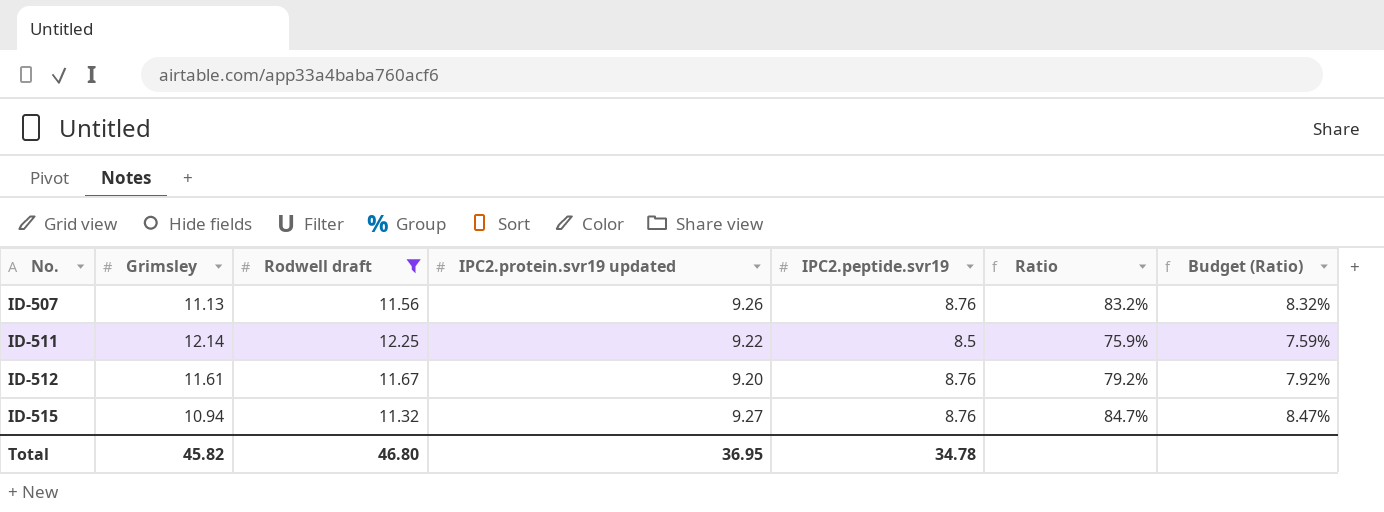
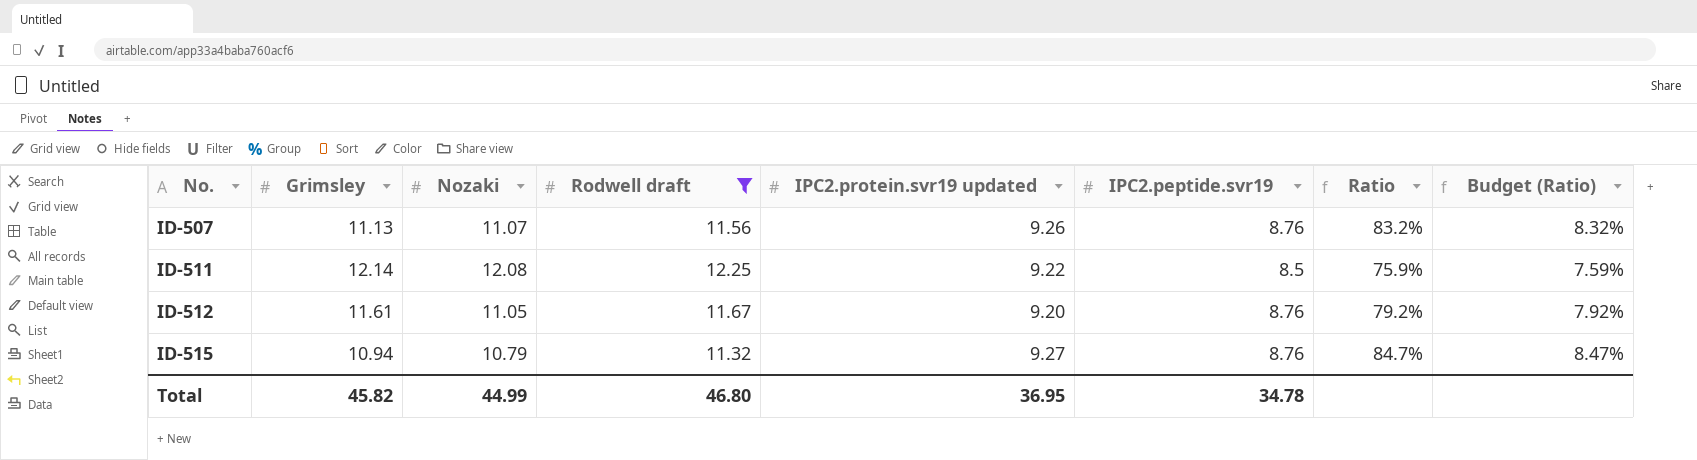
column Nozaki | position: none -> 3

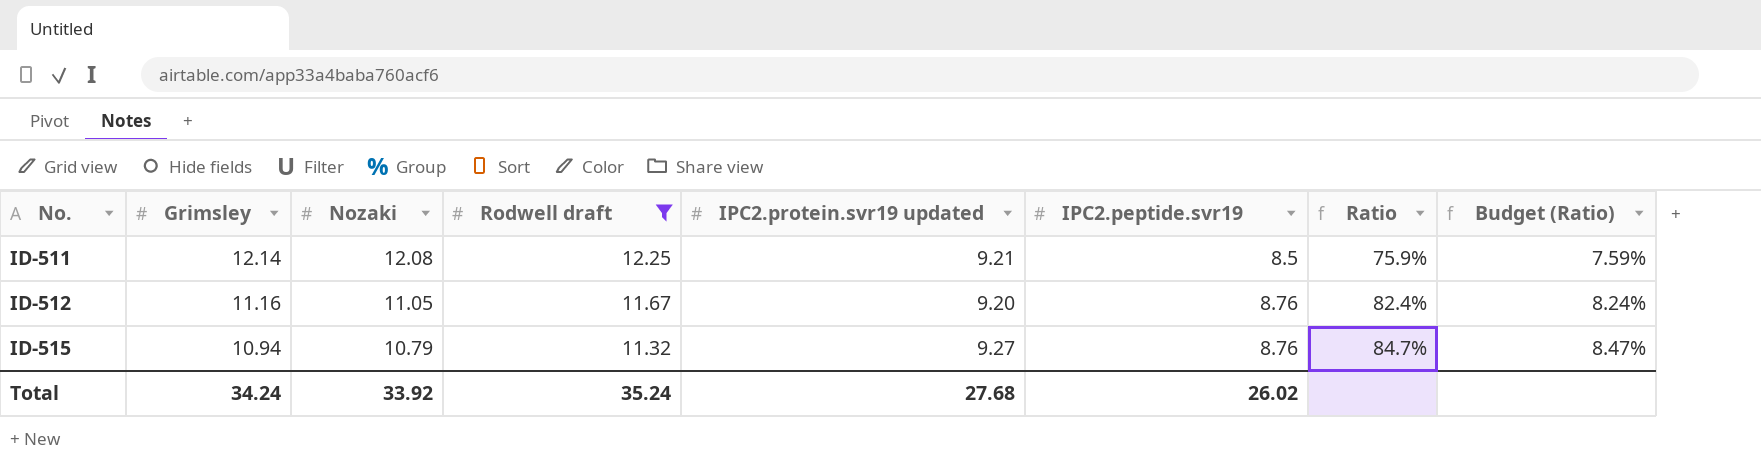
row ID-507: 11.13 | 11.07 | 11.56 | 9.26 | 8.76 | 83.2% | 8.32% -> none
ID-511 | IPC2.protein.svr19 updated: 9.22 -> 9.21
ID-512 | Grimsley: 11.61 -> 11.16
ID-512 | Ratio: 79.2% -> 82.4%
ID-512 | Budget (Ratio): 7.92% -> 8.24%
Total | Grimsley: 45.82 -> 34.24
Total | Nozaki: 44.99 -> 33.92
Total | Rodwell draft: 46.80 -> 35.24
Total | IPC2.protein.svr19 updated: 36.95 -> 27.68
Total | IPC2.peptide.svr19: 34.78 -> 26.02

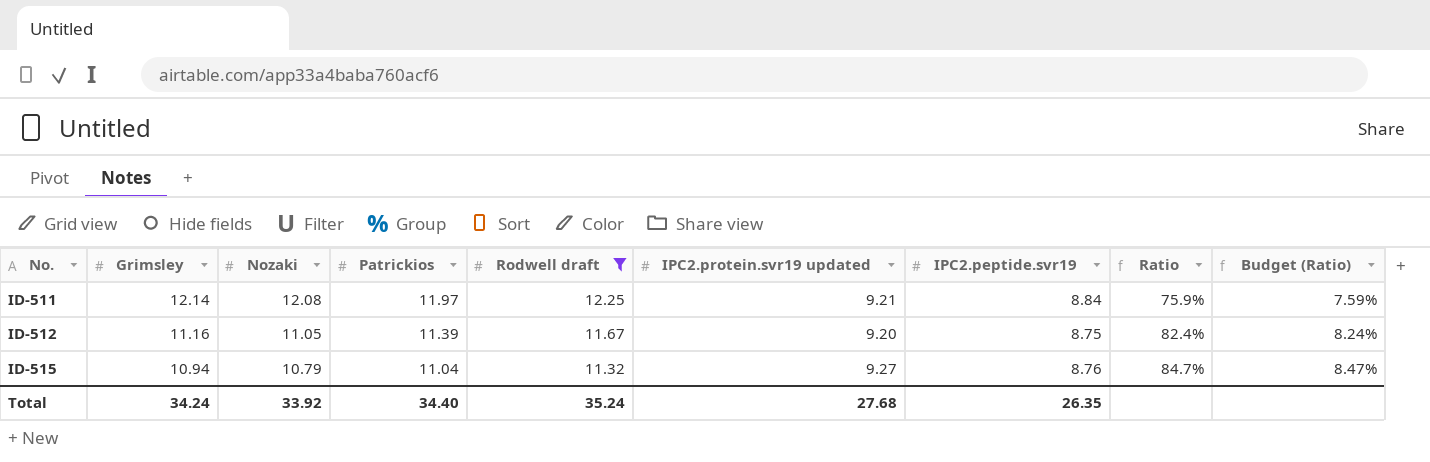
column Patrickios | position: none -> 4
ID-511 | IPC2.peptide.svr19: 8.5 -> 8.84
ID-512 | IPC2.peptide.svr19: 8.76 -> 8.75
Total | IPC2.peptide.svr19: 26.02 -> 26.35

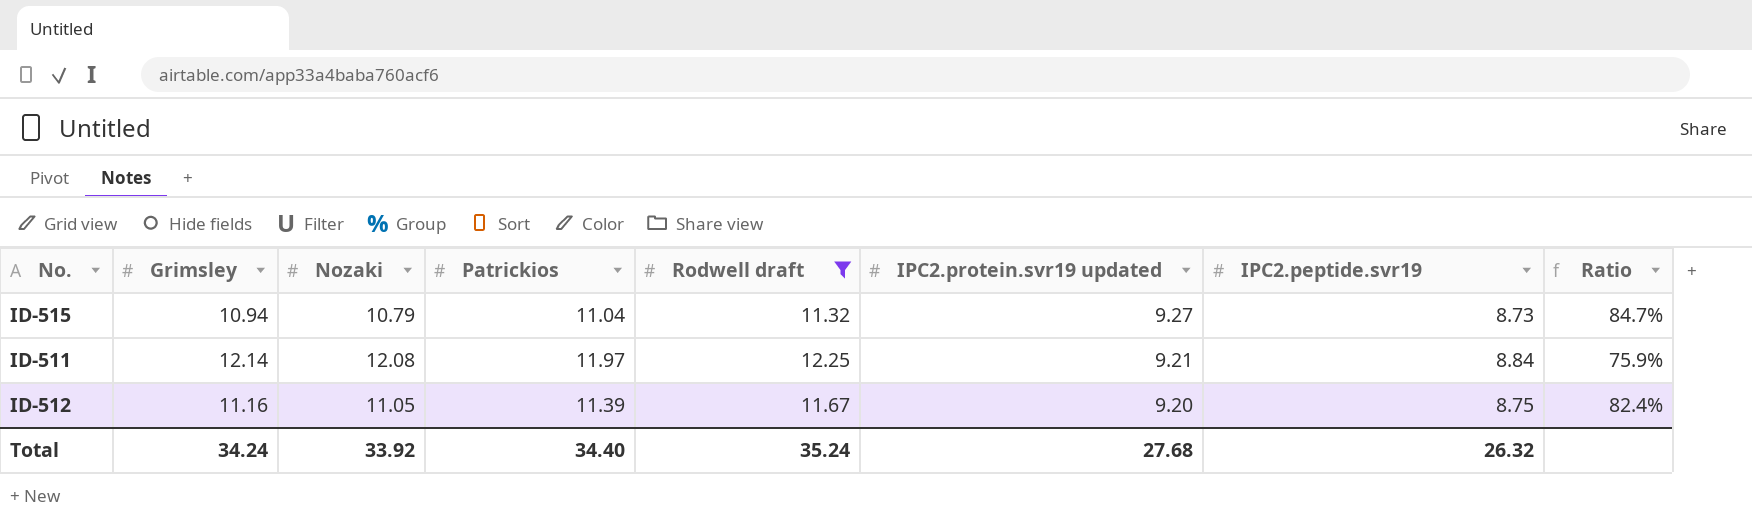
row order: No. ascending -> IPC2.protein.svr19 updated descending
column Budget (Ratio) | formula: [Ratio] * 0.1 -> none
ID-515 | IPC2.peptide.svr19: 8.76 -> 8.73
Total | IPC2.peptide.svr19: 26.35 -> 26.32

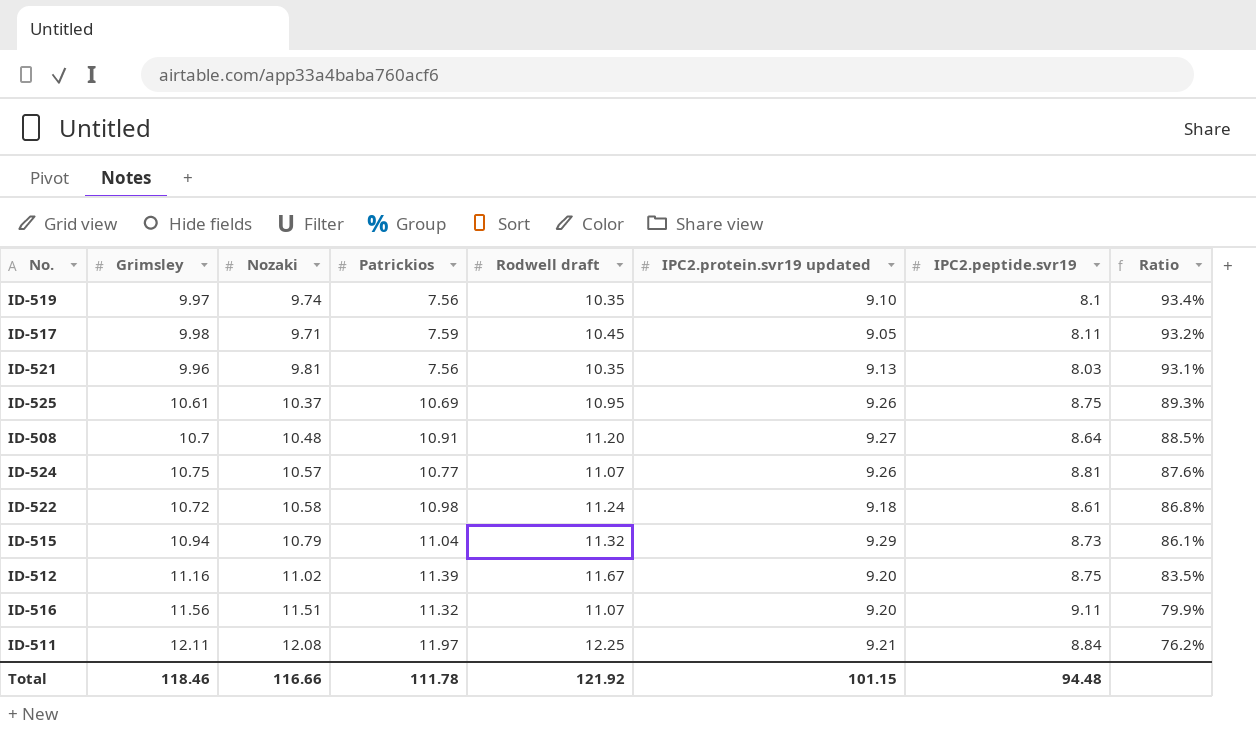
filter: Rodwell draft >= 11.32 -> none
row order: IPC2.protein.svr19 updated descending -> Ratio descending
column Ratio | formula: [IPC2.protein.svr19 updated] / [Grimsley] -> [IPC2.protein.svr19 updated] / [Nozaki]
ID-515 | IPC2.protein.svr19 updated: 9.27 -> 9.29
ID-512 | Nozaki: 11.05 -> 11.02
ID-511 | Grimsley: 12.14 -> 12.11
Total | Grimsley: 34.24 -> 118.46
Total | Nozaki: 33.92 -> 116.66
Total | Patrickios: 34.40 -> 111.78
Total | Rodwell draft: 35.24 -> 121.92
Total | IPC2.protein.svr19 updated: 27.68 -> 101.15
Total | IPC2.peptide.svr19: 26.32 -> 94.48

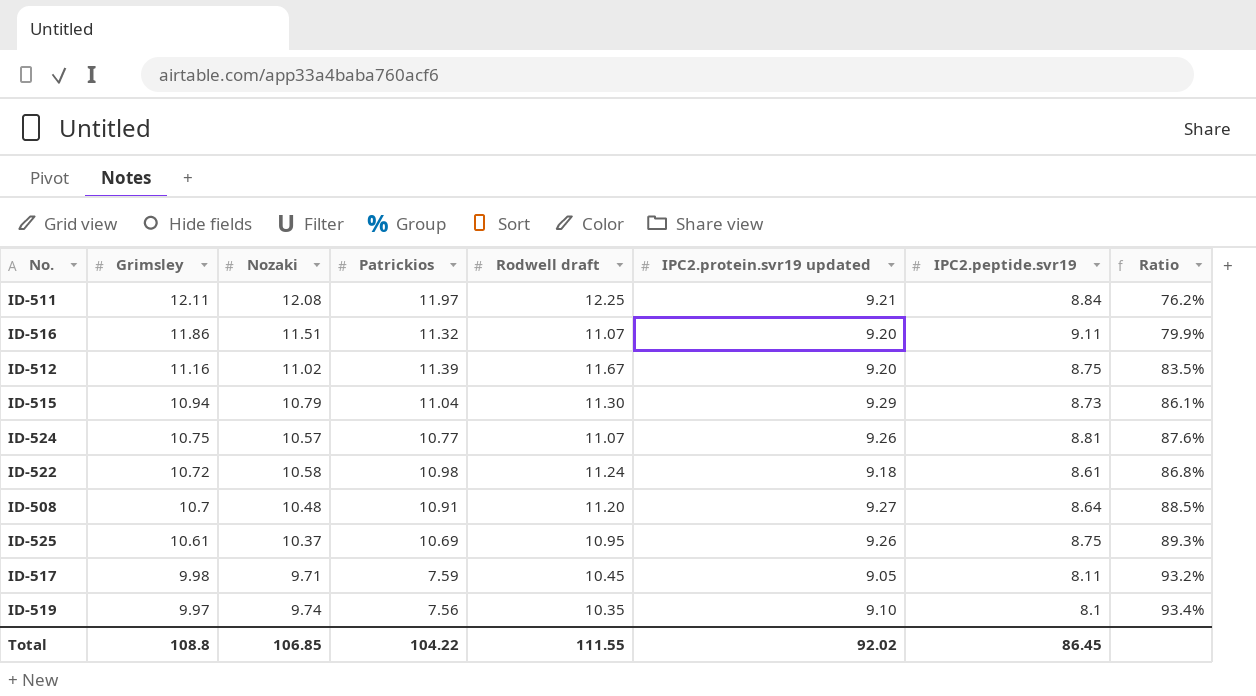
row order: Ratio descending -> Grimsley descending
row ID-521: 9.96 | 9.81 | 7.56 | 10.35 | 9.13 | 8.03 | 93.1% -> none
ID-516 | Grimsley: 11.56 -> 11.86
ID-515 | Rodwell draft: 11.32 -> 11.30
Total | Grimsley: 118.46 -> 108.8
Total | Nozaki: 116.66 -> 106.85
Total | Patrickios: 111.78 -> 104.22
Total | Rodwell draft: 121.92 -> 111.55
Total | IPC2.protein.svr19 updated: 101.15 -> 92.02
Total | IPC2.peptide.svr19: 94.48 -> 86.45

